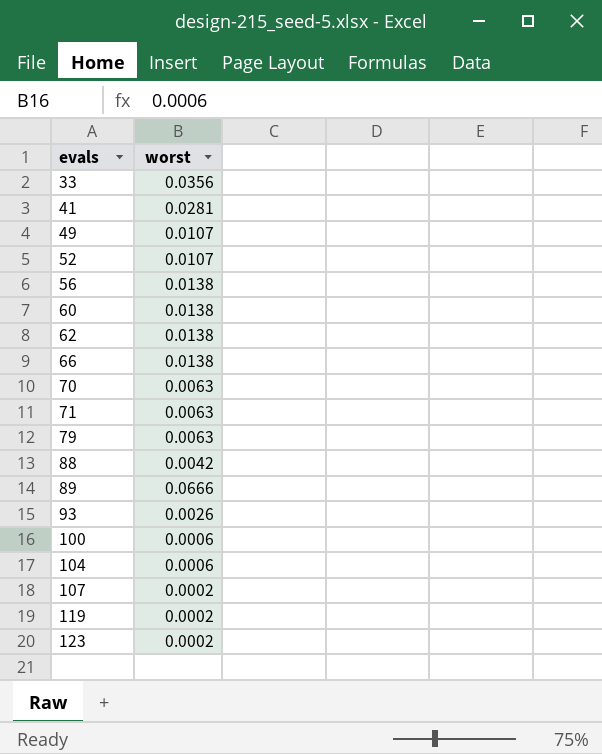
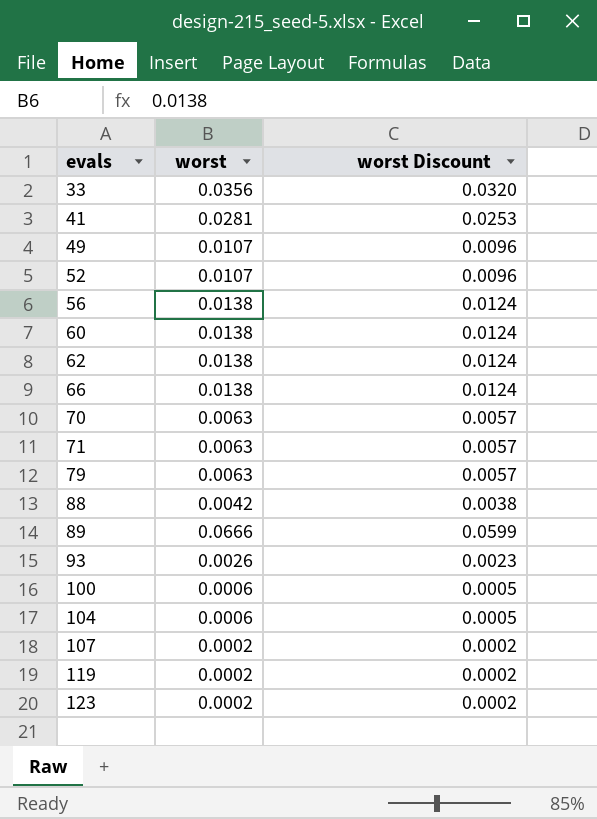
column worst Discount | formula: none -> [worst] * 0.9

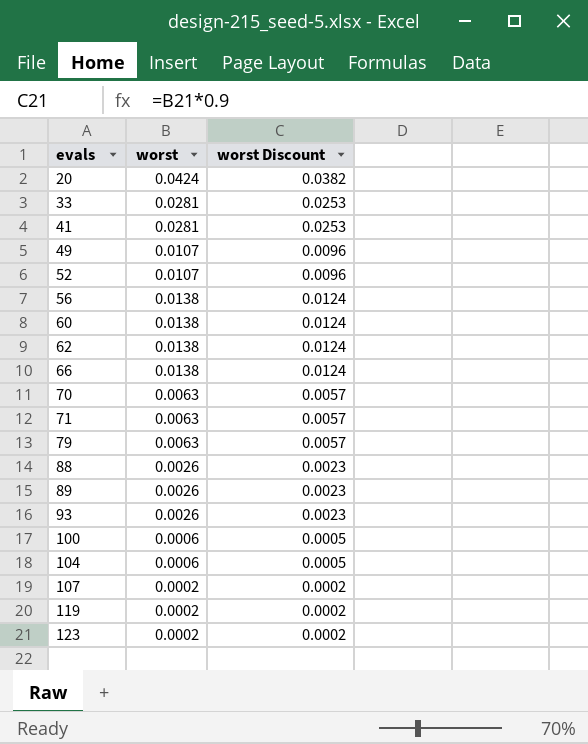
row 20: none -> 0.0424 | 0.0382
33 | worst: 0.0356 -> 0.0281
33 | worst Discount: 0.0320 -> 0.0253
88 | worst: 0.0042 -> 0.0026
88 | worst Discount: 0.0038 -> 0.0023
89 | worst: 0.0666 -> 0.0026
89 | worst Discount: 0.0599 -> 0.0023

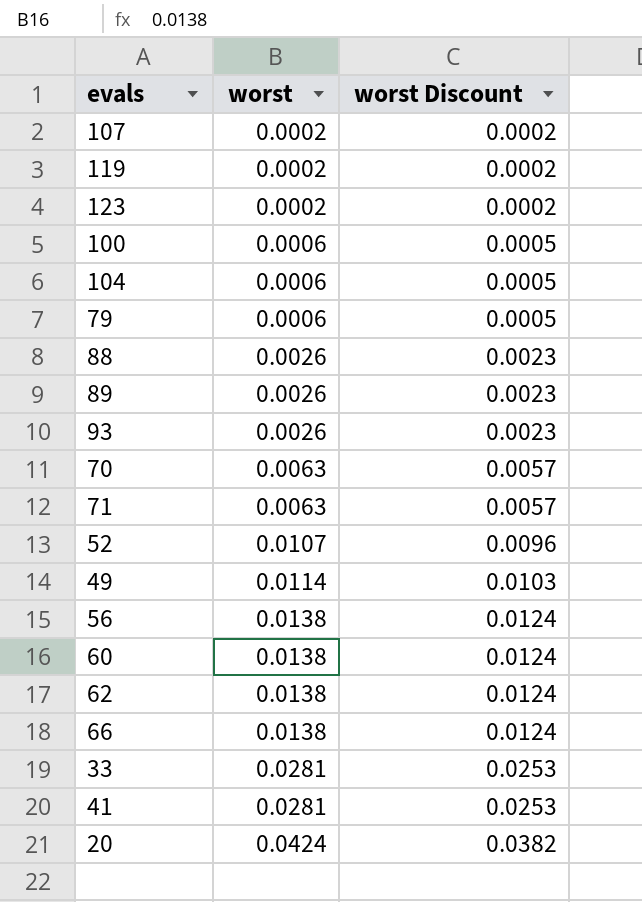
row order: evals ascending -> worst ascending
79 | worst: 0.0063 -> 0.0006
79 | worst Discount: 0.0057 -> 0.0005
49 | worst: 0.0107 -> 0.0114
49 | worst Discount: 0.0096 -> 0.0103

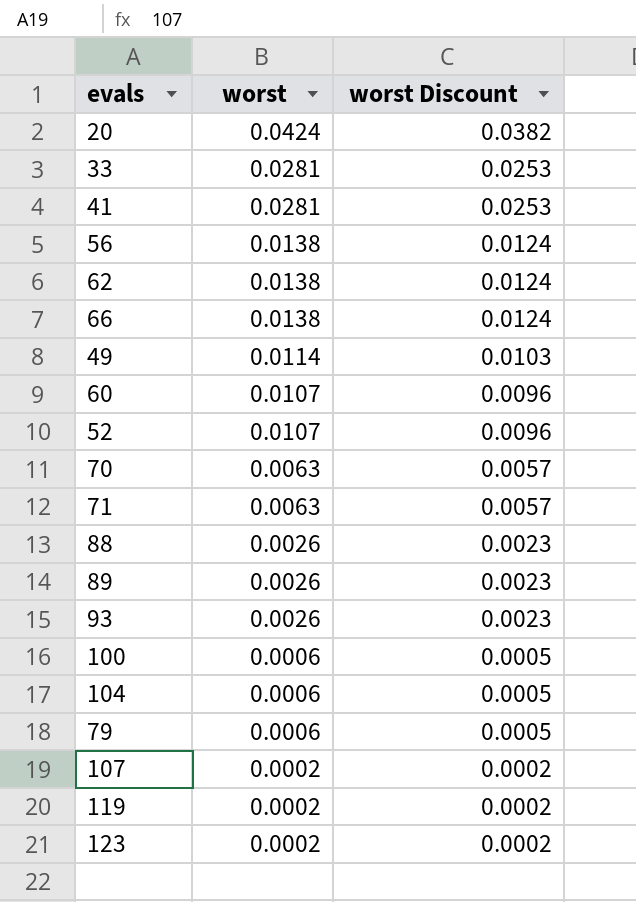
row order: worst ascending -> worst descending
60 | worst: 0.0138 -> 0.0107
60 | worst Discount: 0.0124 -> 0.0096

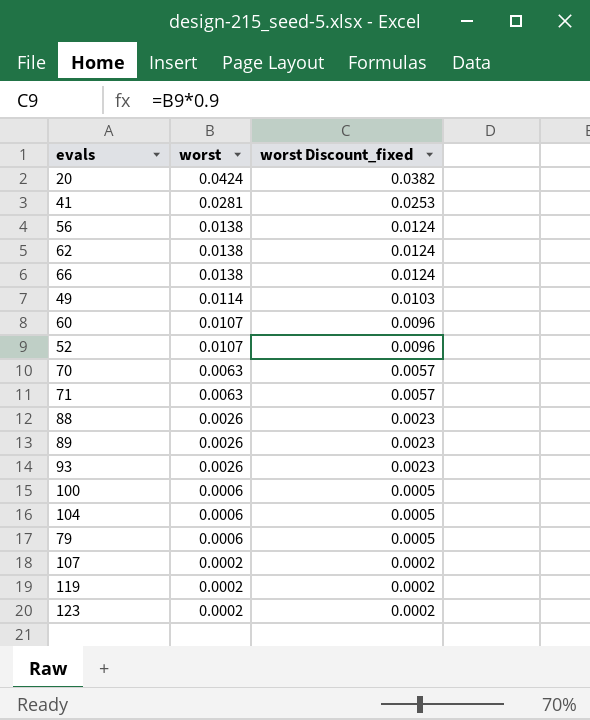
column name: worst Discount -> worst Discount_fixed
row 33: 0.0281 | 0.0253 -> none

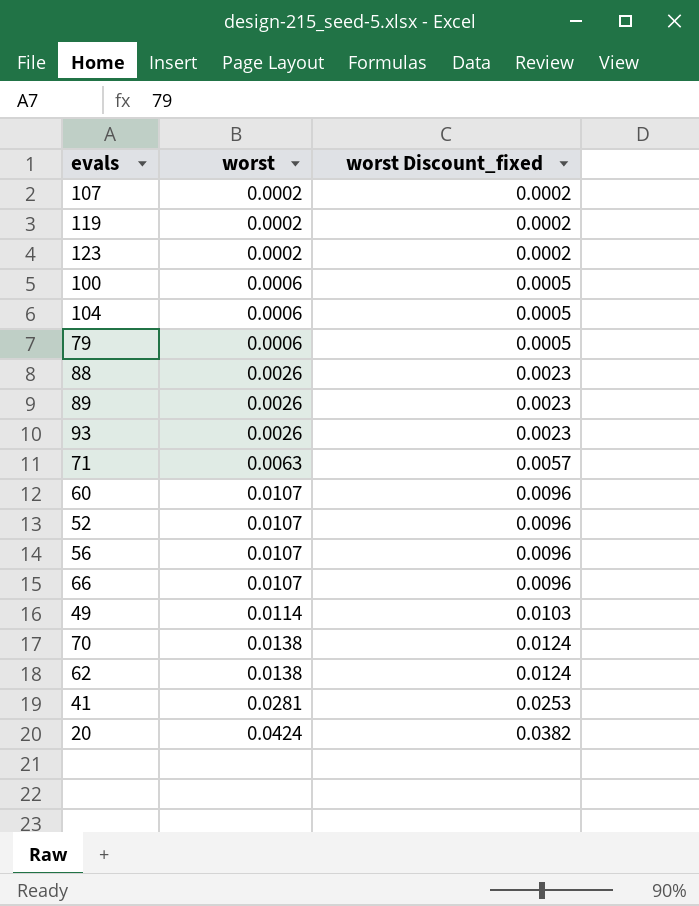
row order: worst descending -> worst ascending
56 | worst: 0.0138 -> 0.0107
56 | worst Discount_fixed: 0.0124 -> 0.0096
66 | worst: 0.0138 -> 0.0107
66 | worst Discount_fixed: 0.0124 -> 0.0096
70 | worst: 0.0063 -> 0.0138
70 | worst Discount_fixed: 0.0057 -> 0.0124

